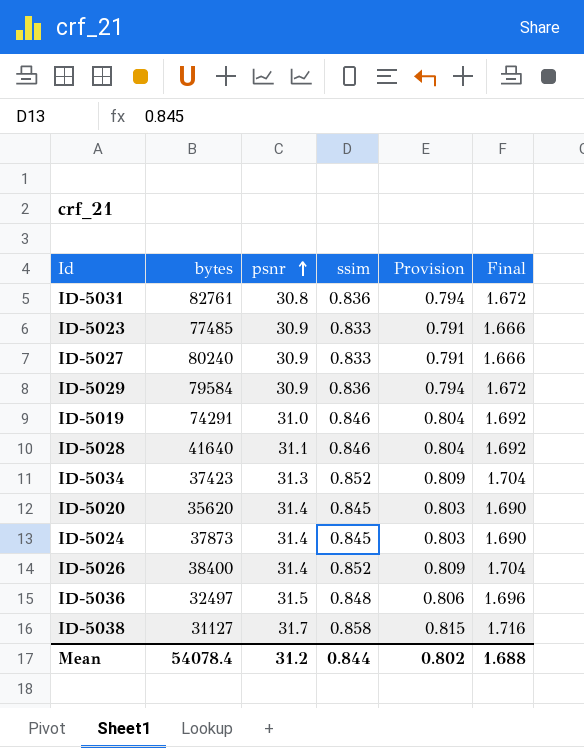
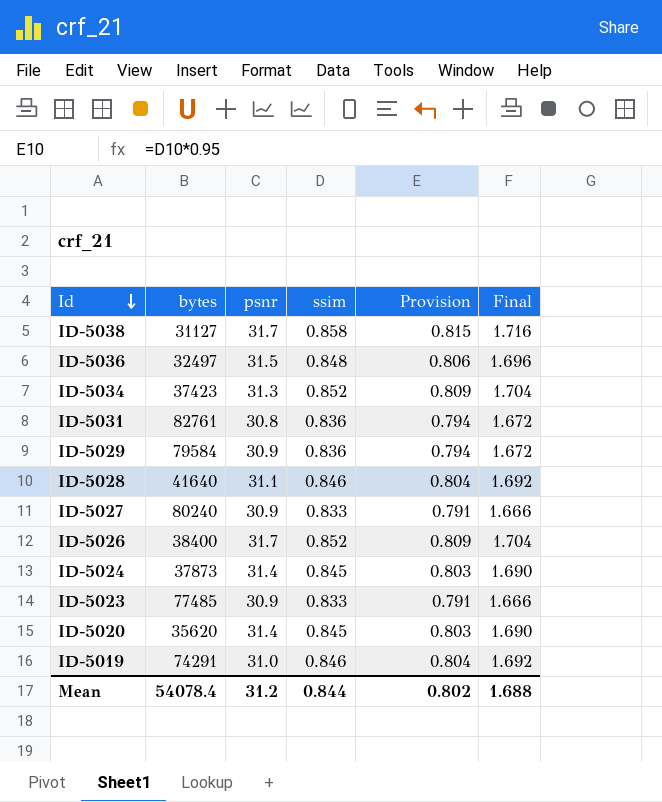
row order: psnr ascending -> Id descending
ID-5026 | psnr: 31.4 -> 31.7

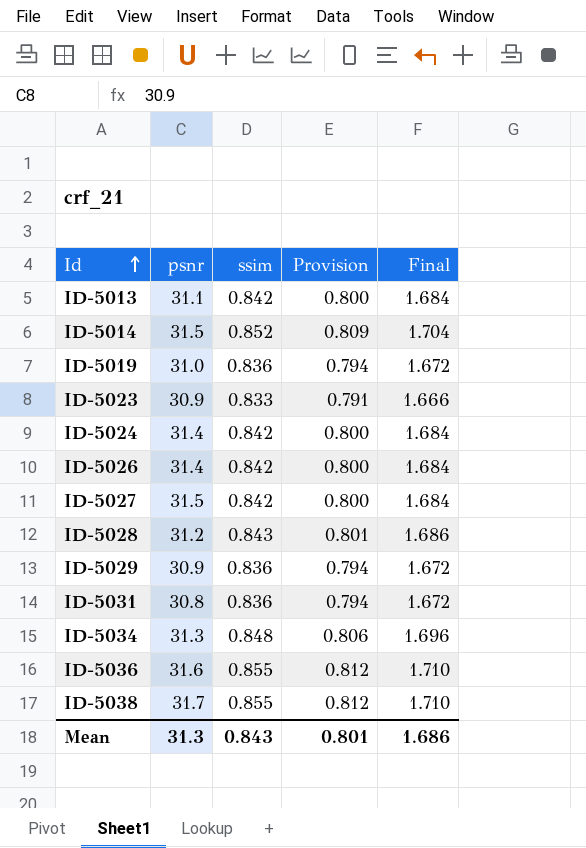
row order: Id descending -> Id ascending
column bytes | position: 2 -> none
row ID-5020: 35620 | 31.4 | 0.845 | 0.803 | 1.690 -> none
row ID-5013: none -> 31.1 | 0.842 | 0.800 | 1.684
row ID-5014: none -> 31.5 | 0.852 | 0.809 | 1.704
ID-5019 | ssim: 0.846 -> 0.836
ID-5019 | Provision: 0.804 -> 0.794
ID-5019 | Final: 1.692 -> 1.672
ID-5024 | ssim: 0.845 -> 0.842
ID-5024 | Provision: 0.803 -> 0.800
ID-5024 | Final: 1.690 -> 1.684
ID-5026 | psnr: 31.7 -> 31.4
ID-5026 | ssim: 0.852 -> 0.842
ID-5026 | Provision: 0.809 -> 0.800
ID-5026 | Final: 1.704 -> 1.684
ID-5027 | psnr: 30.9 -> 31.5
ID-5027 | ssim: 0.833 -> 0.842
ID-5027 | Provision: 0.791 -> 0.800
ID-5027 | Final: 1.666 -> 1.684
ID-5028 | psnr: 31.1 -> 31.2
ID-5028 | ssim: 0.846 -> 0.843
ID-5028 | Provision: 0.804 -> 0.801
ID-5028 | Final: 1.692 -> 1.686
ID-5034 | ssim: 0.852 -> 0.848
ID-5034 | Provision: 0.809 -> 0.806
ID-5034 | Final: 1.704 -> 1.696
ID-5036 | psnr: 31.5 -> 31.6
ID-5036 | ssim: 0.848 -> 0.855
ID-5036 | Provision: 0.806 -> 0.812
ID-5036 | Final: 1.696 -> 1.710
ID-5038 | ssim: 0.858 -> 0.855
ID-5038 | Provision: 0.815 -> 0.812
ID-5038 | Final: 1.716 -> 1.710
Mean | psnr: 31.2 -> 31.3
Mean | ssim: 0.844 -> 0.843
Mean | Provision: 0.802 -> 0.801
Mean | Final: 1.688 -> 1.686

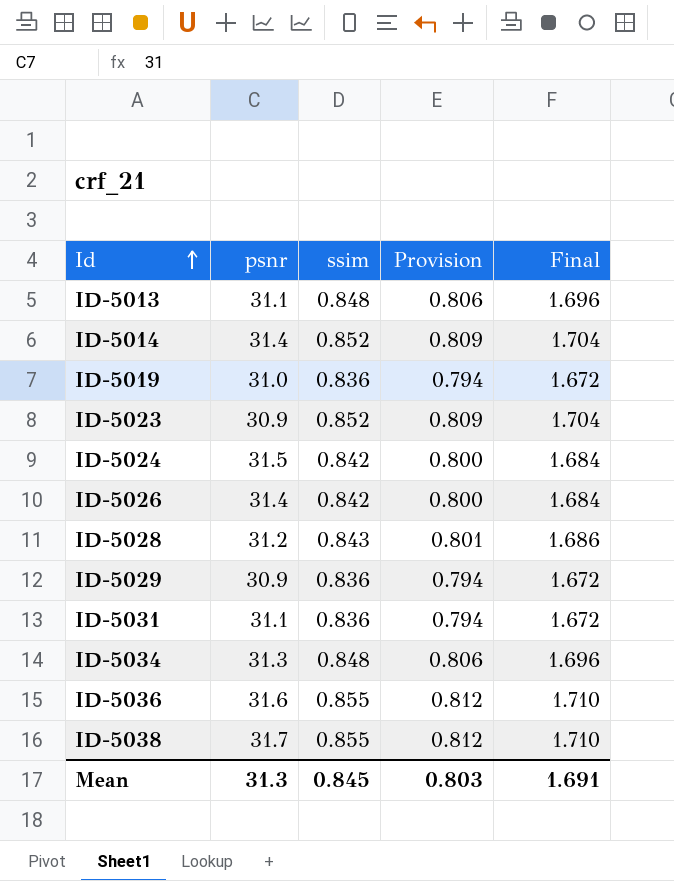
row ID-5027: 31.5 | 0.842 | 0.800 | 1.684 -> none
ID-5013 | ssim: 0.842 -> 0.848
ID-5013 | Provision: 0.800 -> 0.806
ID-5013 | Final: 1.684 -> 1.696
ID-5014 | psnr: 31.5 -> 31.4
ID-5023 | ssim: 0.833 -> 0.852
ID-5023 | Provision: 0.791 -> 0.809
ID-5023 | Final: 1.666 -> 1.704
ID-5024 | psnr: 31.4 -> 31.5
ID-5031 | psnr: 30.8 -> 31.1
Mean | ssim: 0.843 -> 0.845
Mean | Provision: 0.801 -> 0.803
Mean | Final: 1.686 -> 1.691

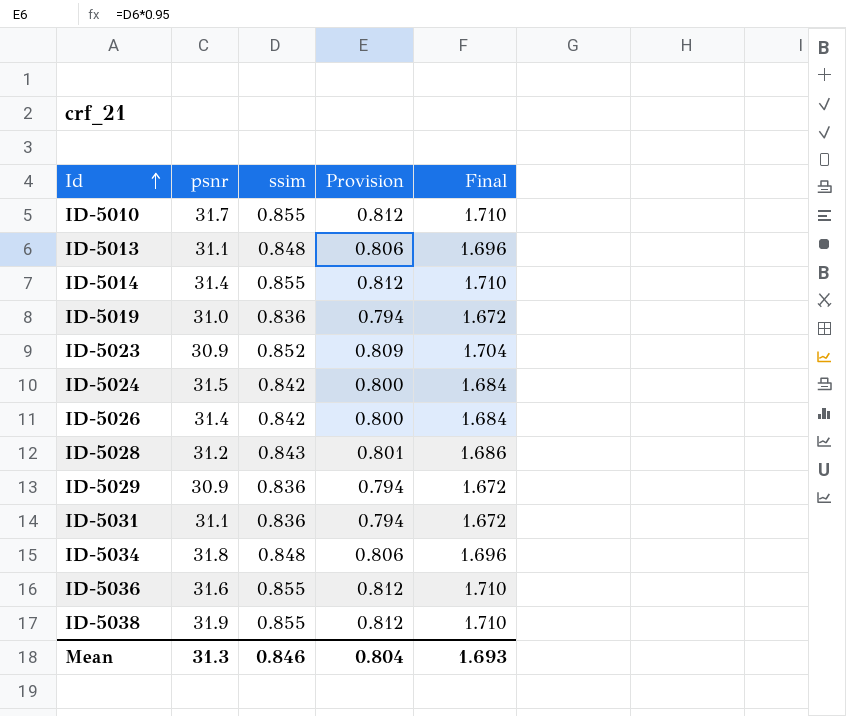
row ID-5010: none -> 31.7 | 0.855 | 0.812 | 1.710
ID-5014 | ssim: 0.852 -> 0.855
ID-5014 | Provision: 0.809 -> 0.812
ID-5014 | Final: 1.704 -> 1.710
ID-5034 | psnr: 31.3 -> 31.8
ID-5038 | psnr: 31.7 -> 31.9
Mean | ssim: 0.845 -> 0.846
Mean | Provision: 0.803 -> 0.804
Mean | Final: 1.691 -> 1.693

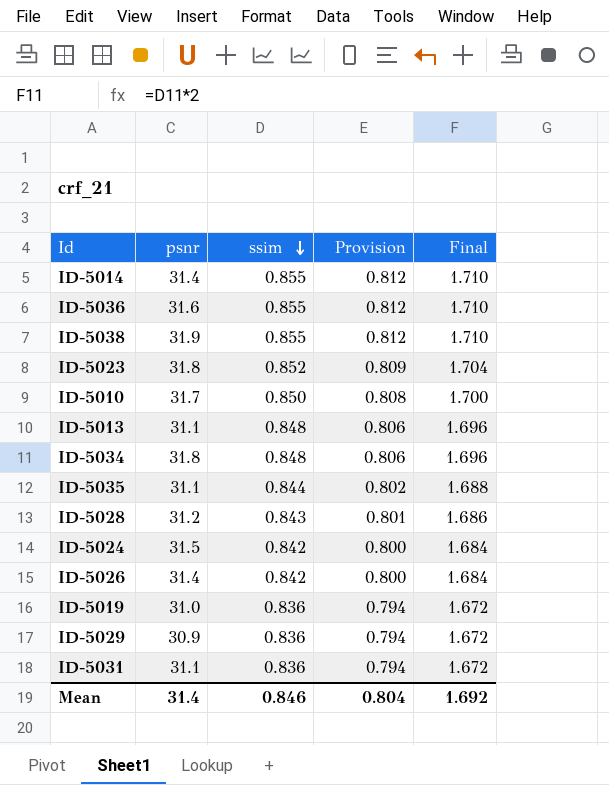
row order: Id ascending -> ssim descending
ID-5023 | psnr: 30.9 -> 31.8
ID-5010 | ssim: 0.855 -> 0.850
ID-5010 | Provision: 0.812 -> 0.808
ID-5010 | Final: 1.710 -> 1.700
row ID-5035: none -> 31.1 | 0.844 | 0.802 | 1.688
Mean | psnr: 31.3 -> 31.4
Mean | Final: 1.693 -> 1.692

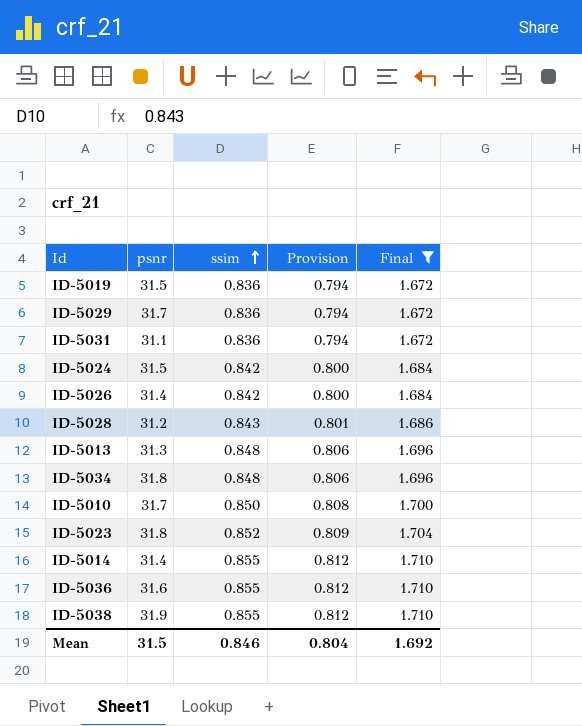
filter: none -> Final != 1.688
row order: ssim descending -> ssim ascending
ID-5019 | psnr: 31.0 -> 31.5
ID-5029 | psnr: 30.9 -> 31.7
ID-5013 | psnr: 31.1 -> 31.3
Mean | psnr: 31.4 -> 31.5

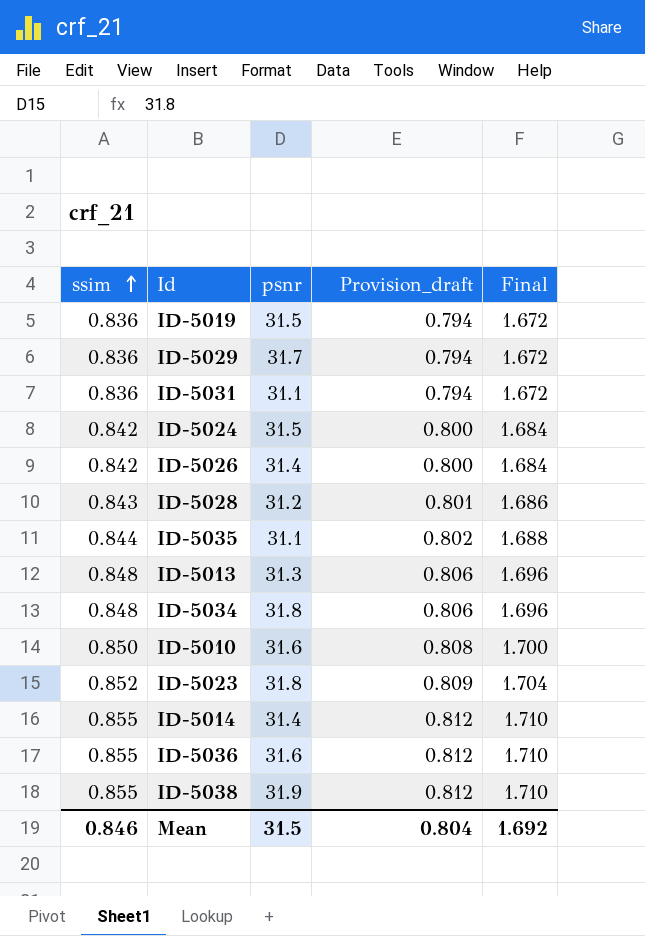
filter: Final != 1.688 -> none
column ssim | position: 3 -> 1
column name: Provision -> Provision_draft
ID-5010 | psnr: 31.7 -> 31.6

